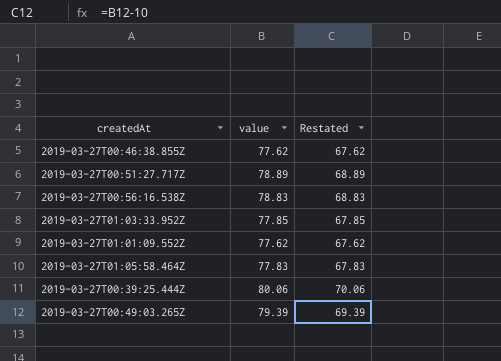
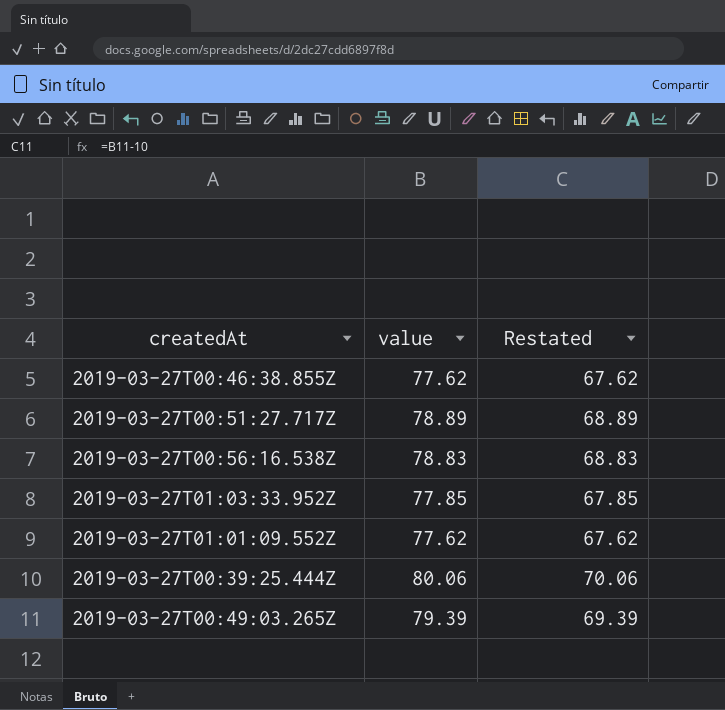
row 2019-03-27T01:05:58.464Z: 77.83 | 67.83 -> none

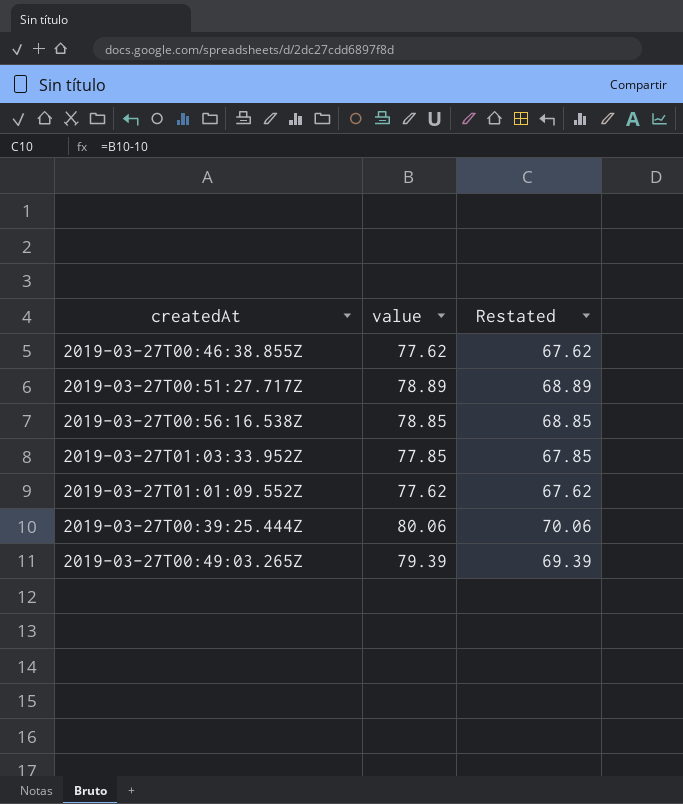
2019-03-27T00:56:16.538Z | value: 78.83 -> 78.85
2019-03-27T00:56:16.538Z | Restated: 68.83 -> 68.85

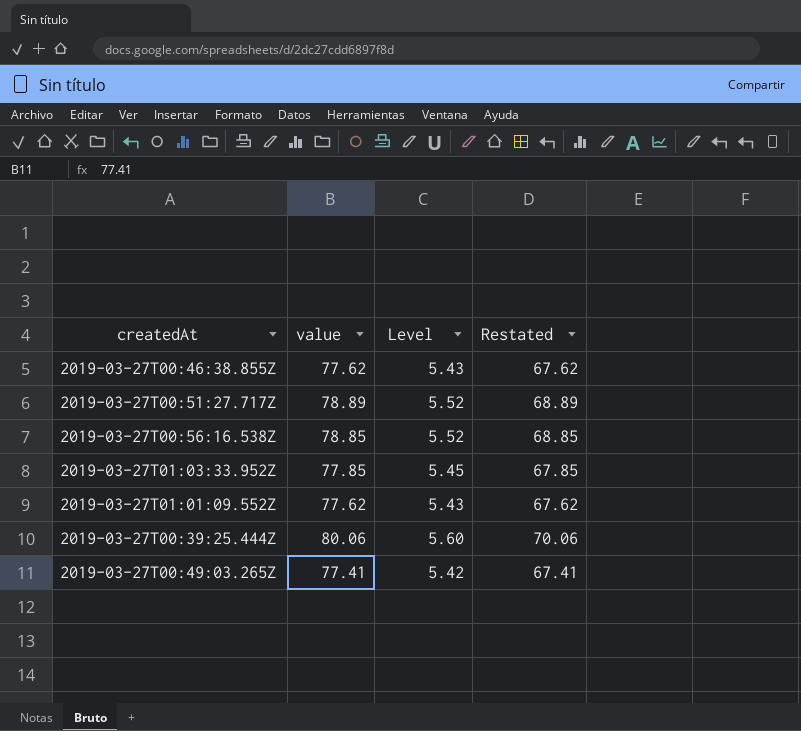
column Level | formula: none -> [value] * 0.07
2019-03-27T00:49:03.265Z | value: 79.39 -> 77.41
2019-03-27T00:49:03.265Z | Restated: 69.39 -> 67.41

